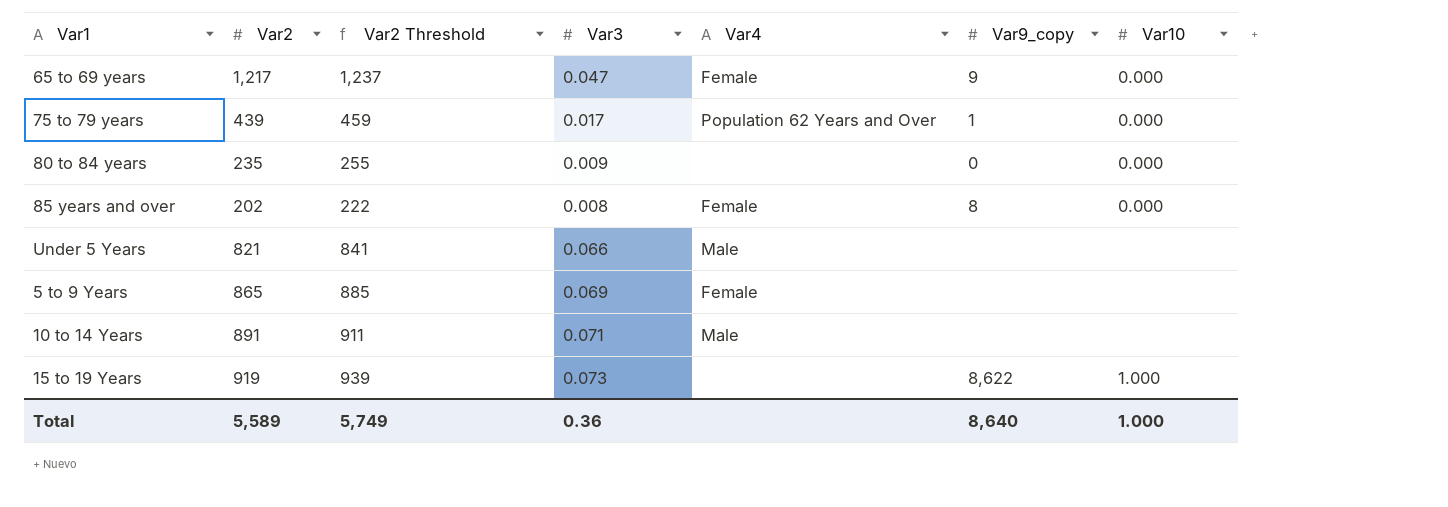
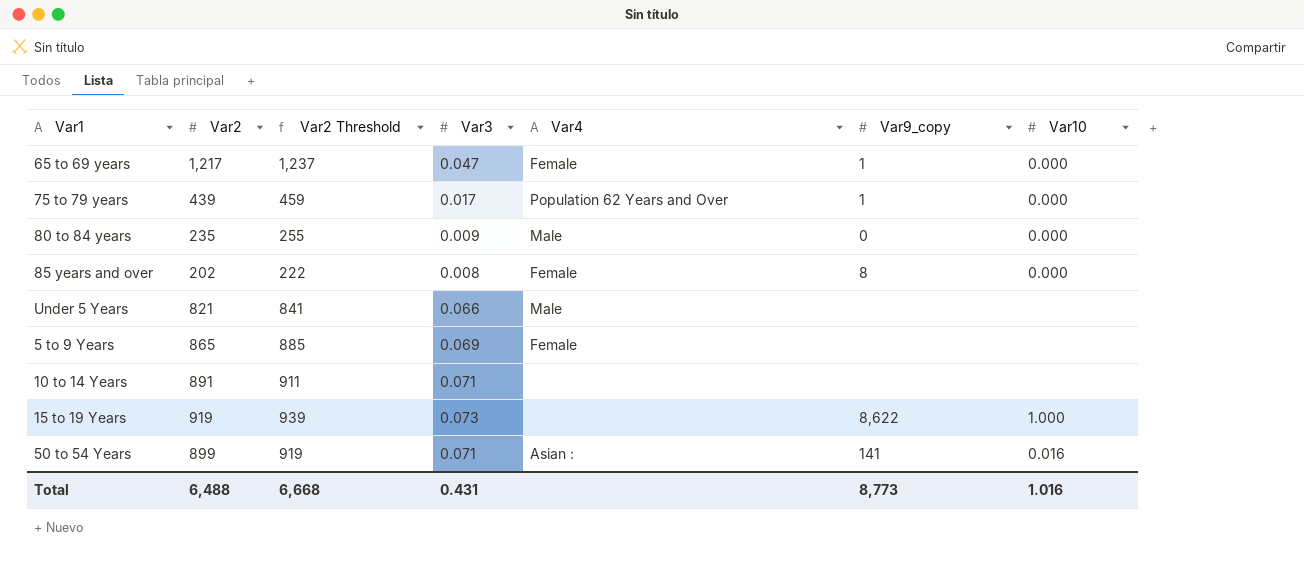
65 to 69 years | Var9_copy: 9 -> 1
80 to 84 years | Var4: none -> Male
10 to 14 Years | Var4: Male -> none
row 50 to 54 Years: none -> 899 | 919 | 0.071 | Asian : | 141 | 0.016
Total | Var2: 5,589 -> 6,488
Total | Var2 Threshold: 5,749 -> 6,668
Total | Var3: 0.36 -> 0.431
Total | Var9_copy: 8,640 -> 8,773
Total | Var10: 1.000 -> 1.016

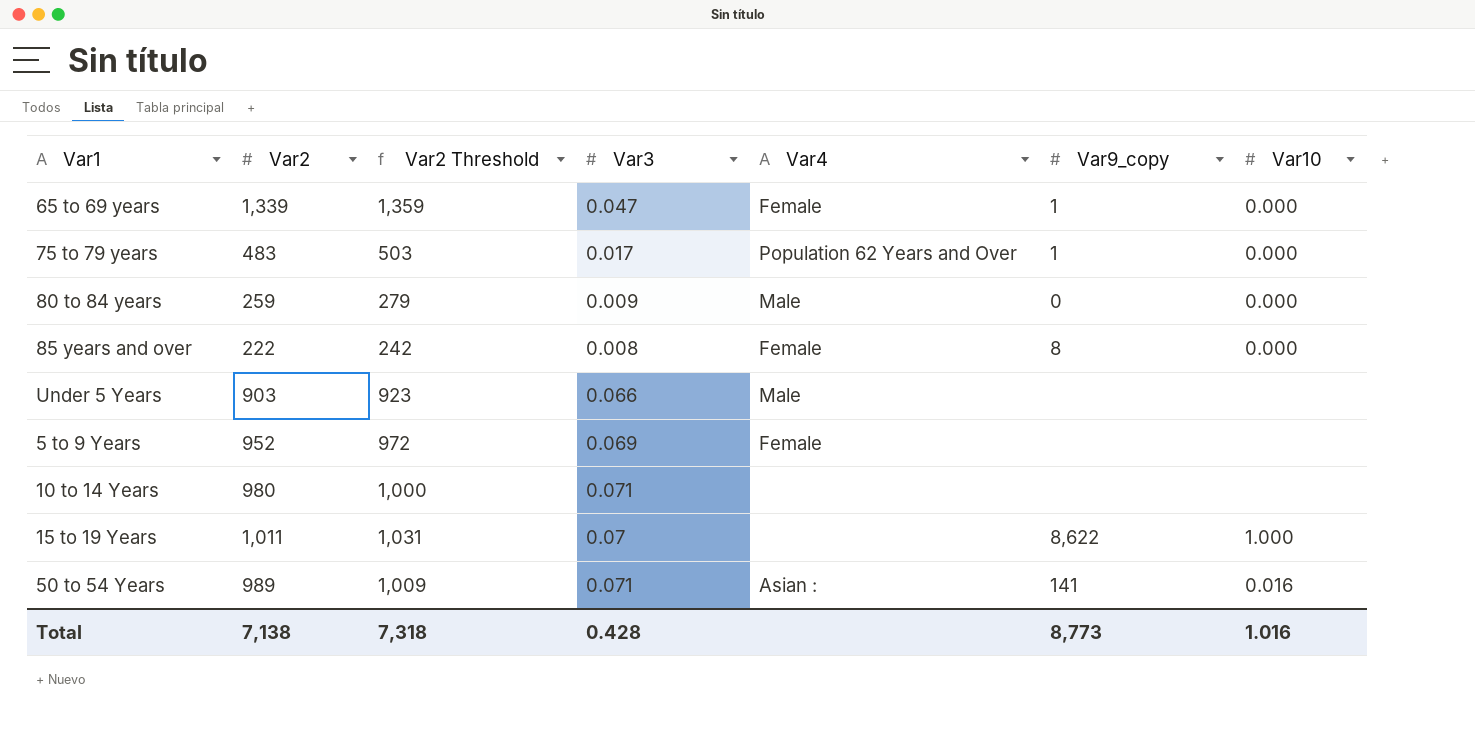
65 to 69 years | Var2: 1,217 -> 1,339
65 to 69 years | Var2 Threshold: 1,237 -> 1,359
75 to 79 years | Var2: 439 -> 483
75 to 79 years | Var2 Threshold: 459 -> 503
80 to 84 years | Var2: 235 -> 259
80 to 84 years | Var2 Threshold: 255 -> 279
85 years and over | Var2: 202 -> 222
85 years and over | Var2 Threshold: 222 -> 242
Under 5 Years | Var2: 821 -> 903
Under 5 Years | Var2 Threshold: 841 -> 923
5 to 9 Years | Var2: 865 -> 952
5 to 9 Years | Var2 Threshold: 885 -> 972
10 to 14 Years | Var2: 891 -> 980
10 to 14 Years | Var2 Threshold: 911 -> 1,000
15 to 19 Years | Var2: 919 -> 1,011
15 to 19 Years | Var2 Threshold: 939 -> 1,031
15 to 19 Years | Var3: 0.073 -> 0.07
50 to 54 Years | Var2: 899 -> 989
50 to 54 Years | Var2 Threshold: 919 -> 1,009
Total | Var2: 6,488 -> 7,138
Total | Var2 Threshold: 6,668 -> 7,318
Total | Var3: 0.431 -> 0.428

